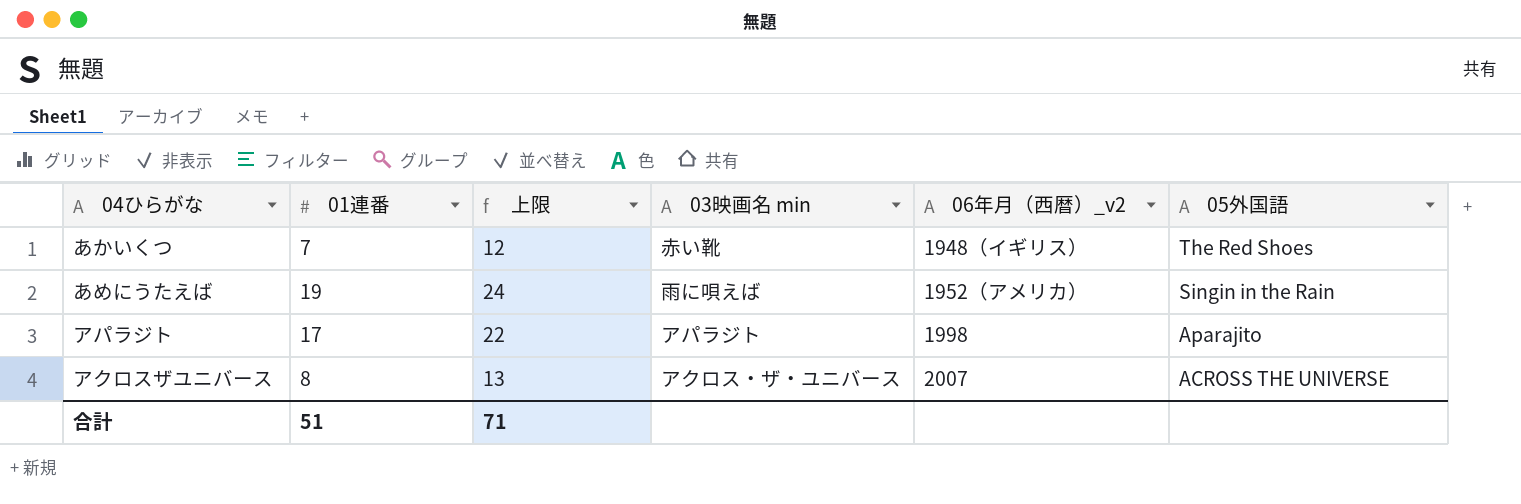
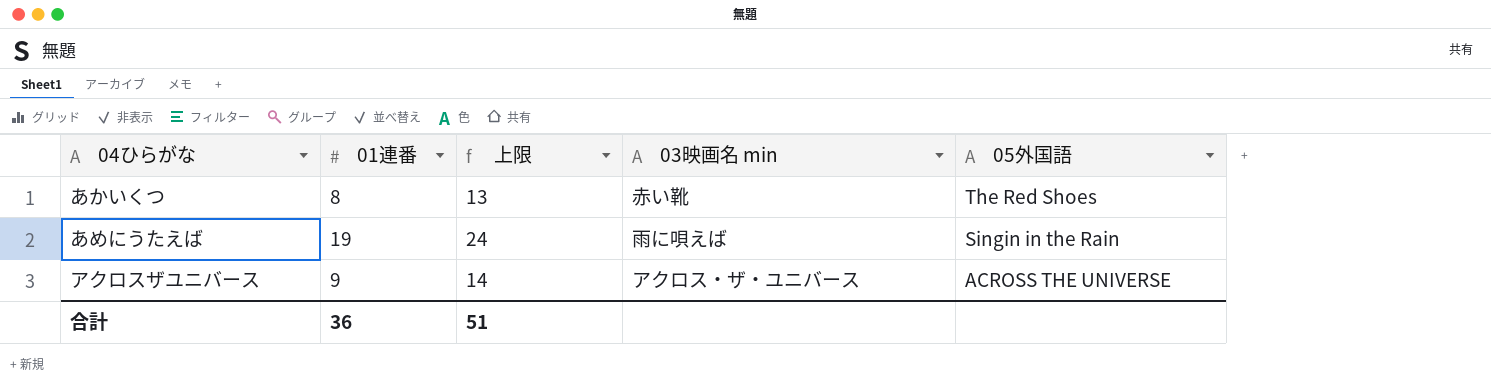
column 06年月（西暦）_v2 | position: 5 -> none
row アパラジト: 17 | 22 | アパラジト | 1998 | Aparajito -> none
あかいくつ | 01連番: 7 -> 8
あかいくつ | 上限: 12 -> 13
アクロスザユニバース | 01連番: 8 -> 9
アクロスザユニバース | 上限: 13 -> 14
合計 | 01連番: 51 -> 36
合計 | 上限: 71 -> 51

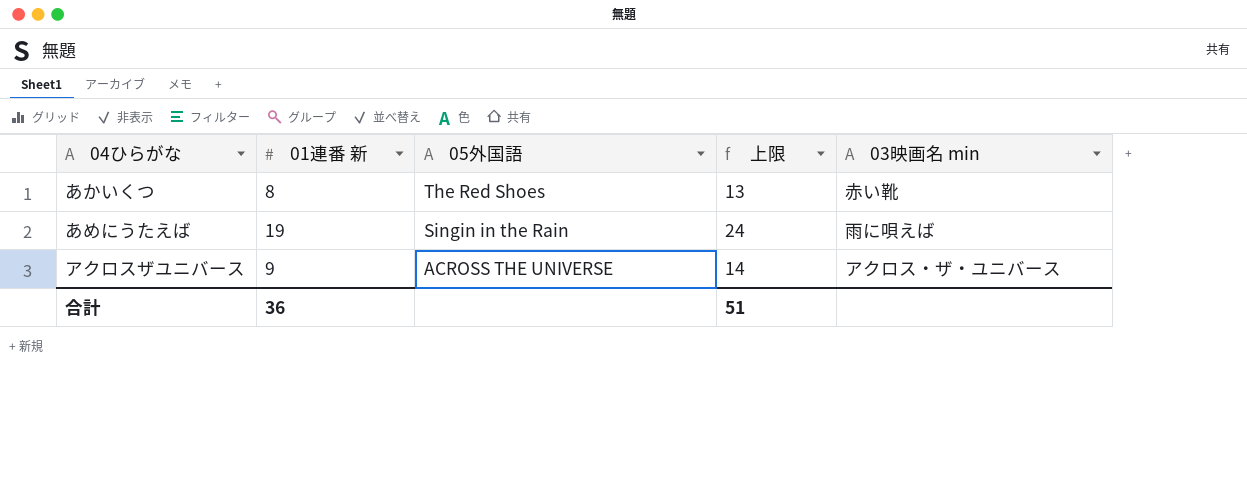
column name: 01連番 -> 01連番 新
column 05外国語 | position: 5 -> 3

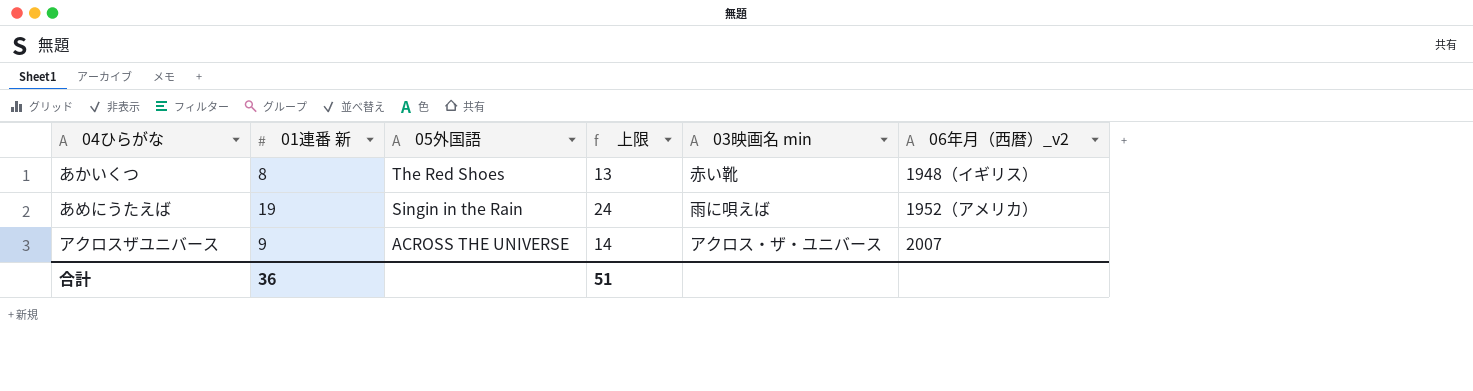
column 06年月（西暦）_v2 | position: none -> 6

